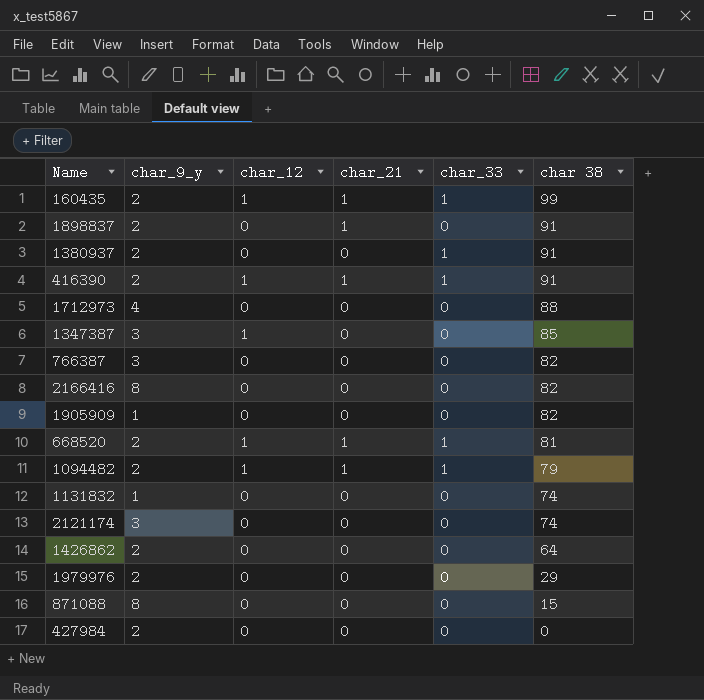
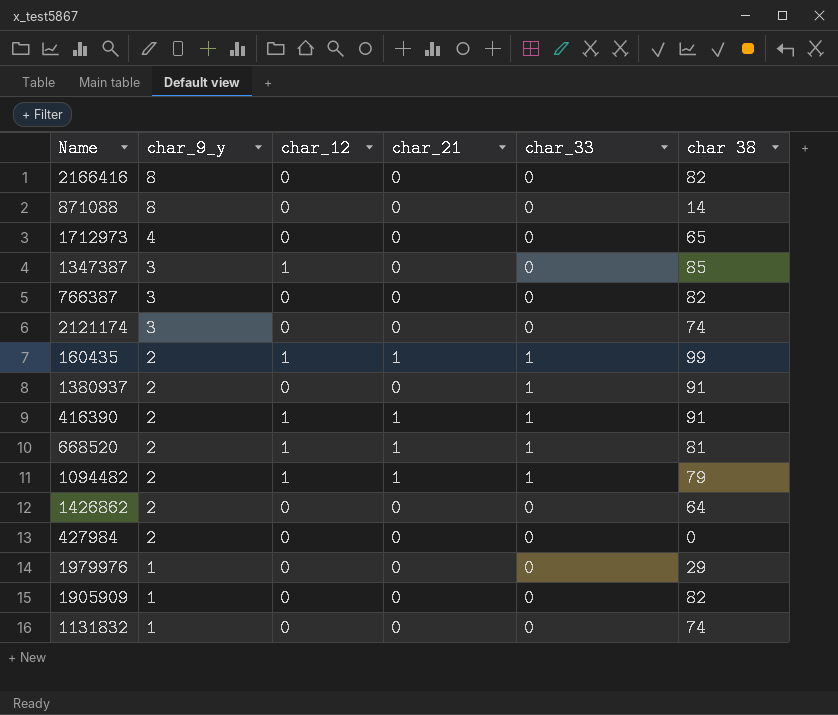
row order: char 38 descending -> char_9_y descending
row 1898837: 2 | 0 | 1 | 0 | 91 -> none
871088 | char 38: 15 -> 14
1712973 | char 38: 88 -> 65
1979976 | char_9_y: 2 -> 1

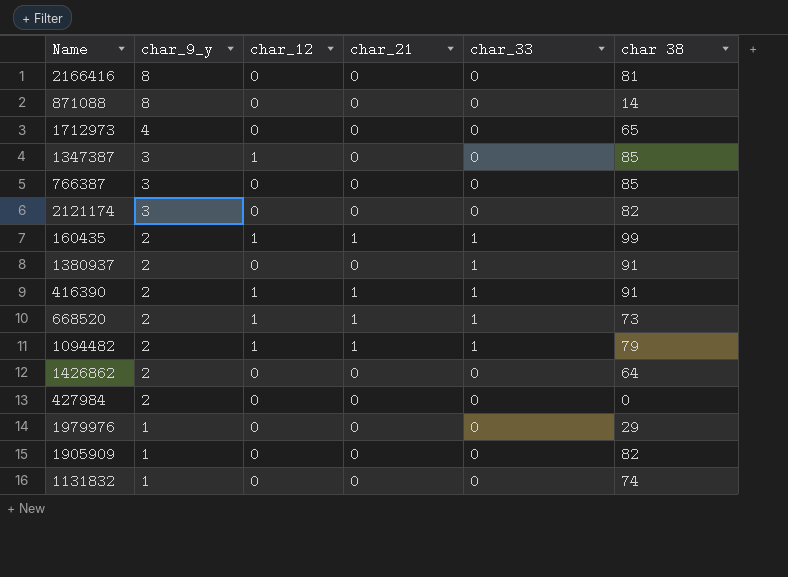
2166416 | char 38: 82 -> 81
766387 | char 38: 82 -> 85
2121174 | char 38: 74 -> 82
668520 | char 38: 81 -> 73

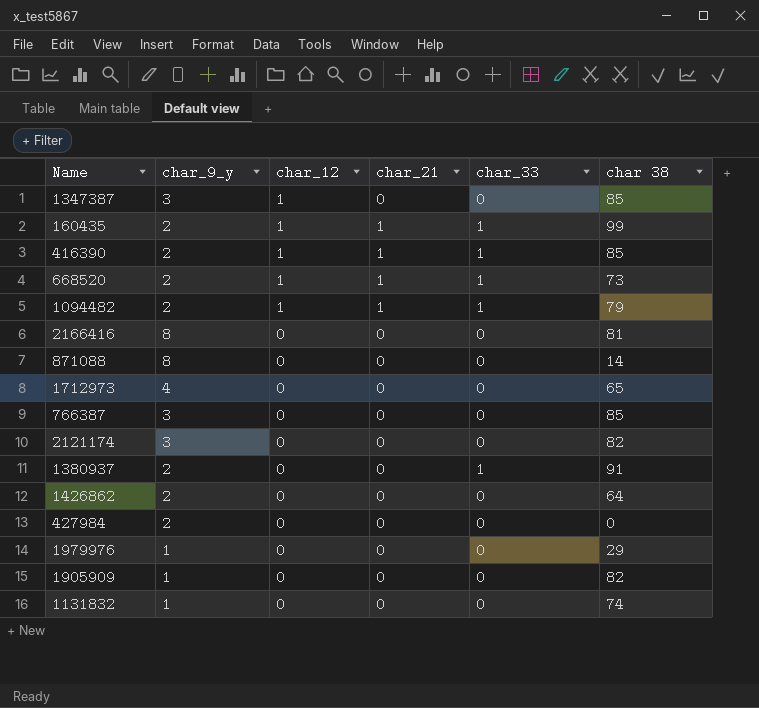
row order: char_9_y descending -> char_12 descending
416390 | char 38: 91 -> 85

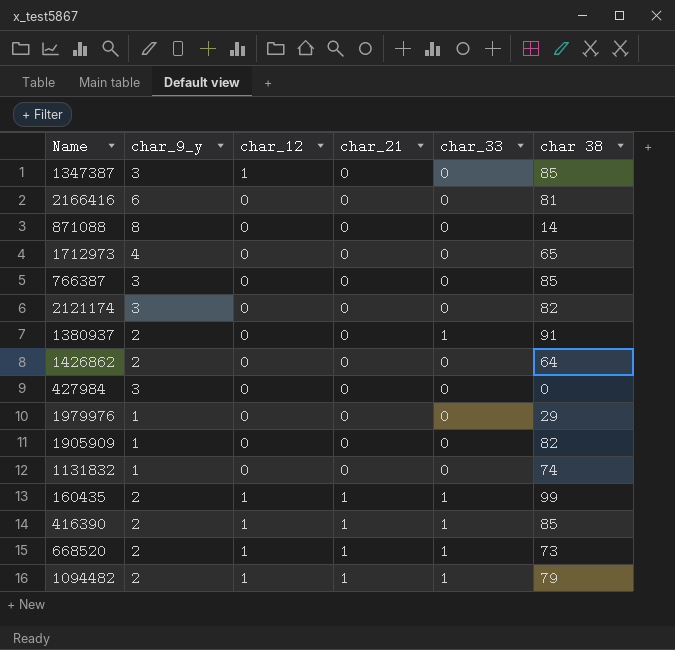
row order: char_12 descending -> char_21 ascending
2166416 | char_9_y: 8 -> 6
427984 | char_9_y: 2 -> 3

